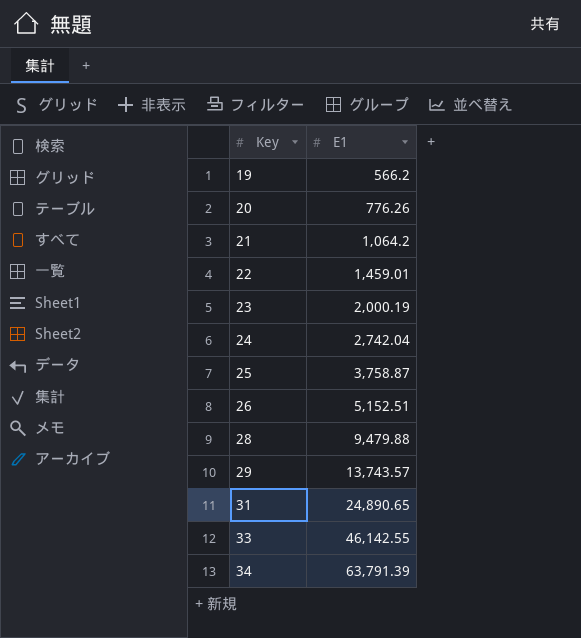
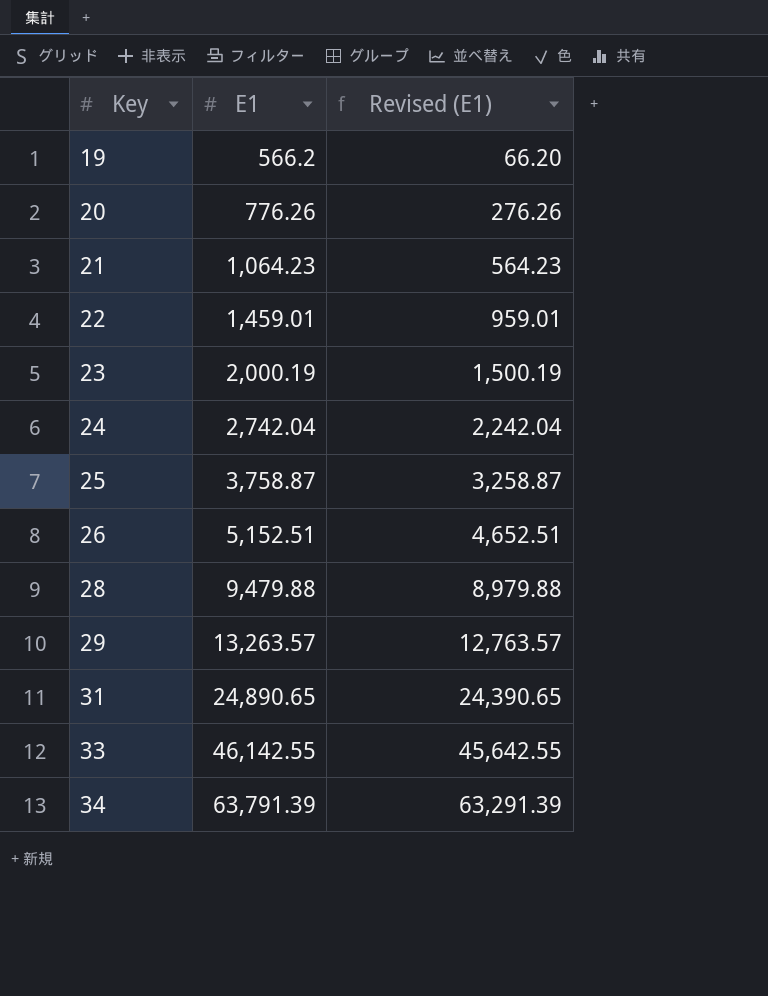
column Revised (E1) | formula: none -> [E1] - 500
21 | E1: 1,064.2 -> 1,064.23
29 | E1: 13,743.57 -> 13,263.57

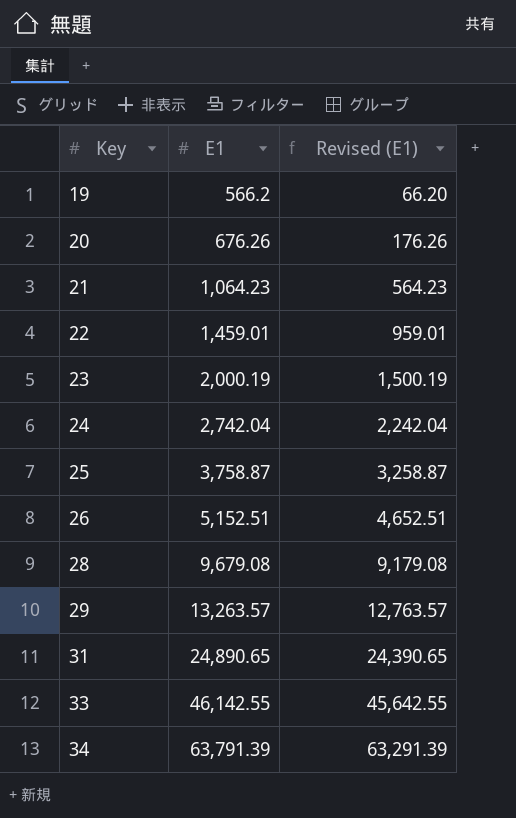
20 | E1: 776.26 -> 676.26
20 | Revised (E1): 276.26 -> 176.26
28 | E1: 9,479.88 -> 9,679.08
28 | Revised (E1): 8,979.88 -> 9,179.08

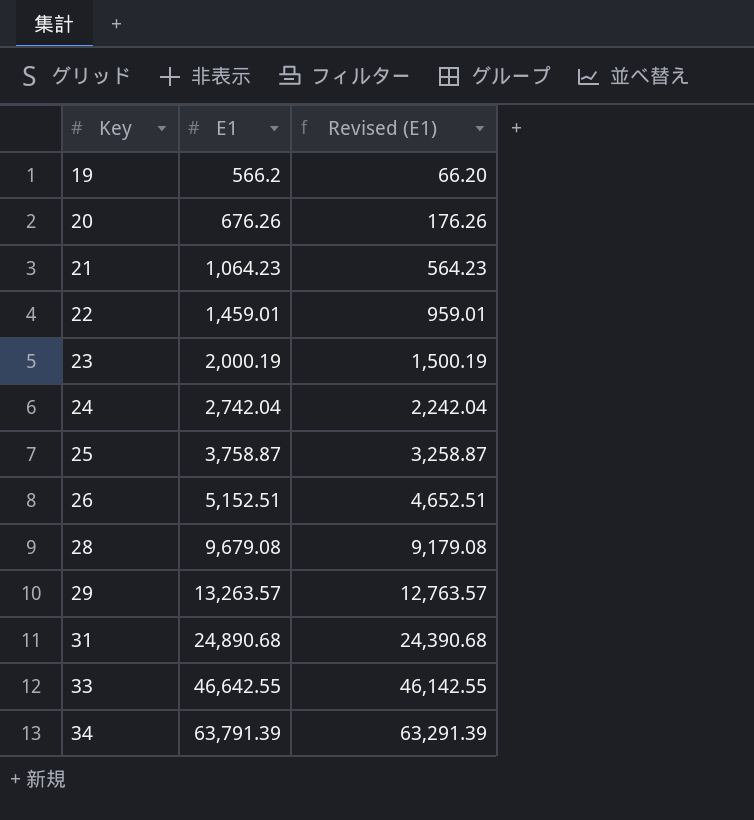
31 | E1: 24,890.65 -> 24,890.68
31 | Revised (E1): 24,390.65 -> 24,390.68
33 | E1: 46,142.55 -> 46,642.55
33 | Revised (E1): 45,642.55 -> 46,142.55

